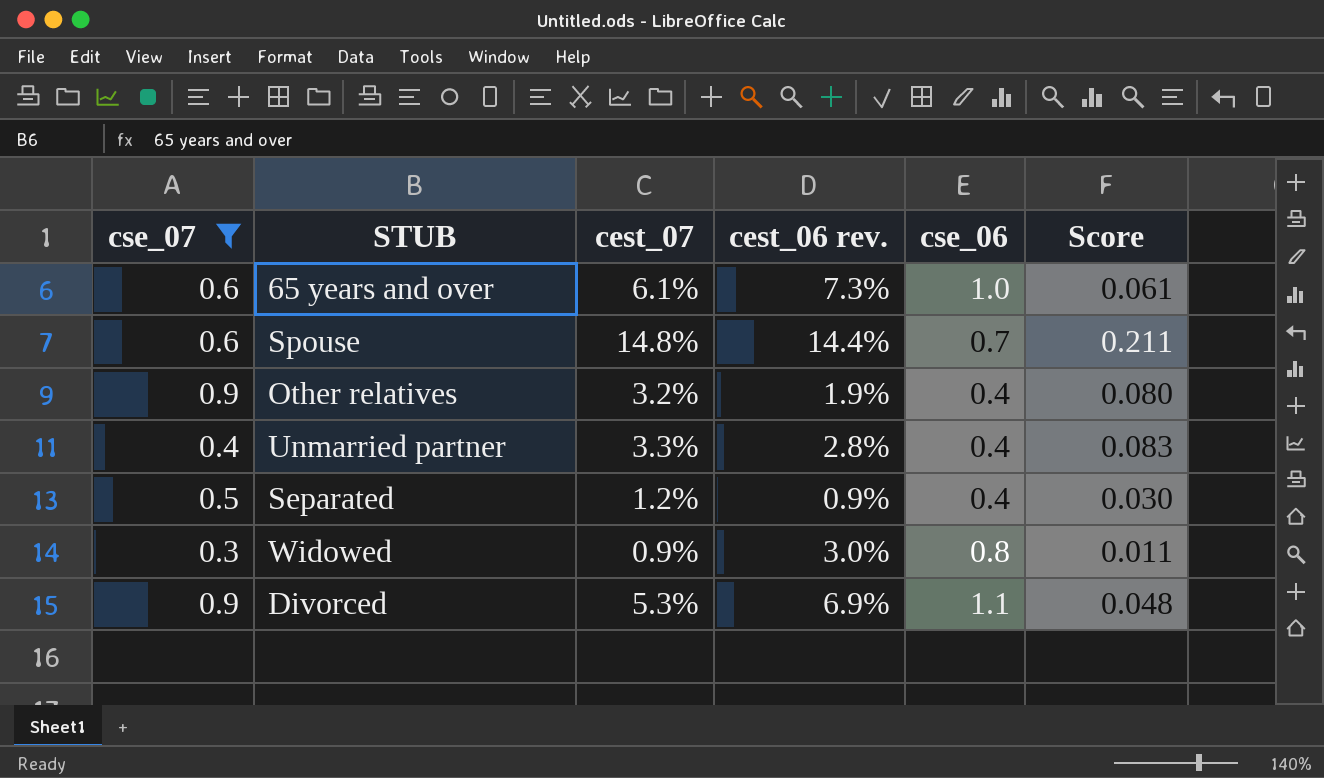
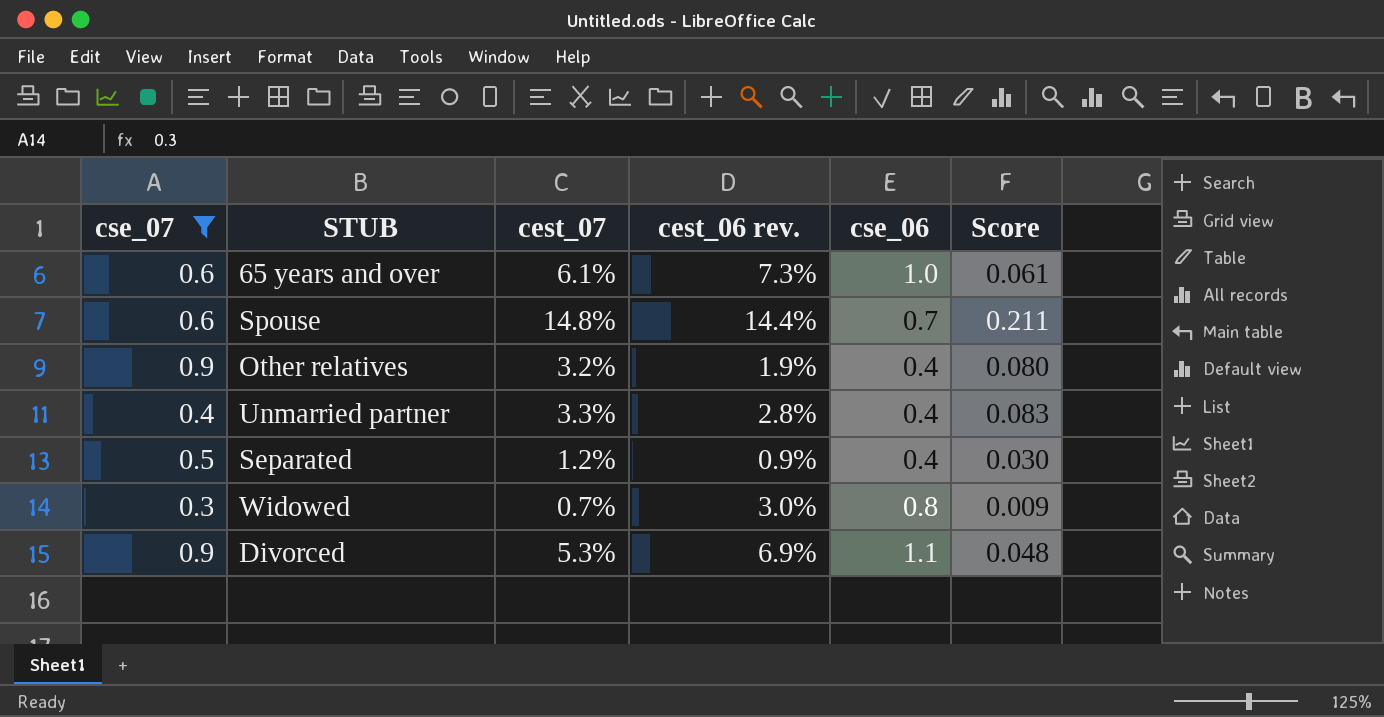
Widowed | cest_07: 0.9% -> 0.7%
Widowed | Score: 0.011 -> 0.009

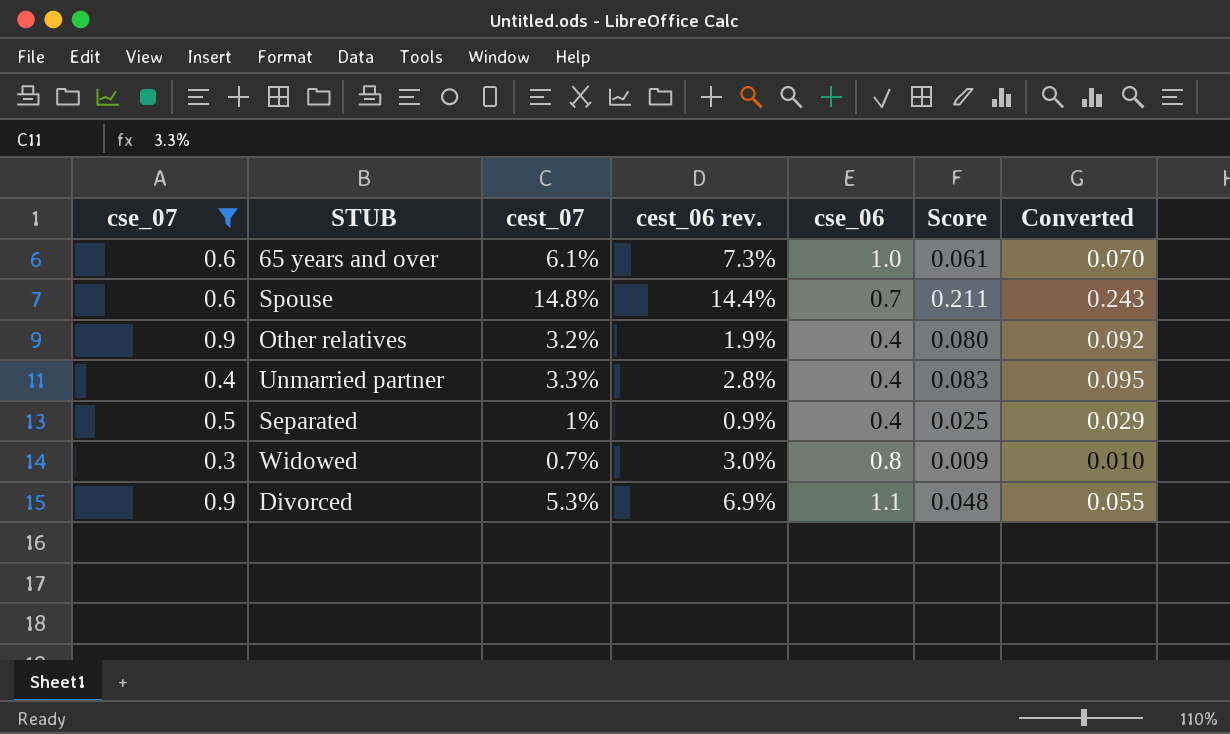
column Converted | formula: none -> [Score] * 1.15
Separated | cest_07: 1.2% -> 1%
Separated | Score: 0.030 -> 0.025

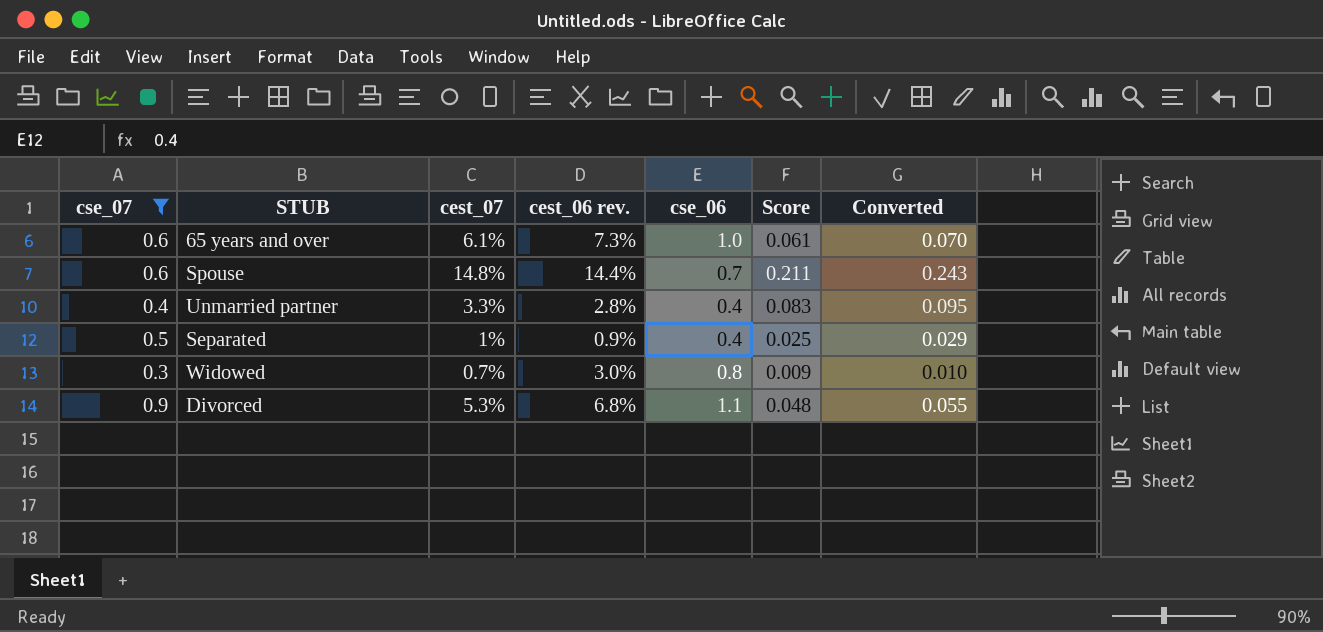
row Other relatives: 0.9 | 3.2% | 1.9% | 0.4 | 0.080 | 0.092 -> none
Divorced | cest_06 rev.: 6.9% -> 6.8%

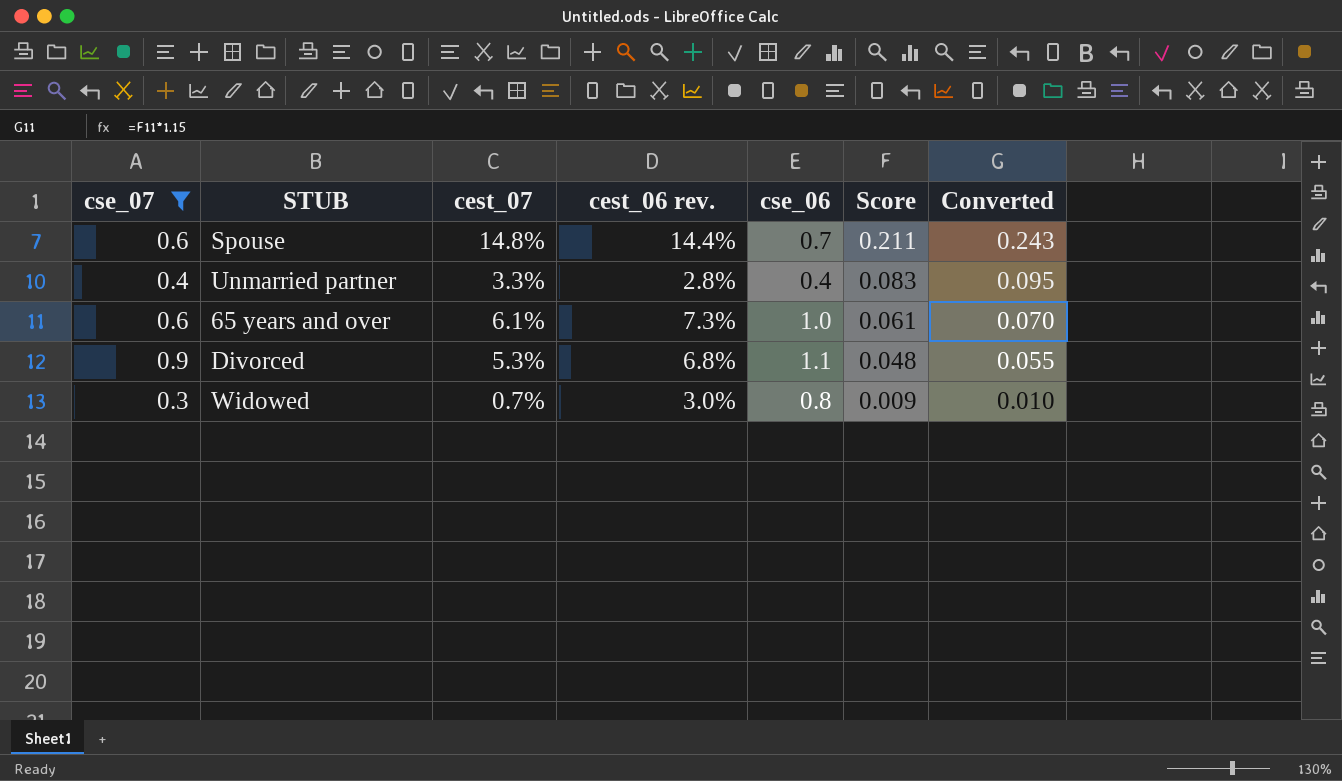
row order: none -> Score descending
row Separated: 0.5 | 1% | 0.9% | 0.4 | 0.025 | 0.029 -> none

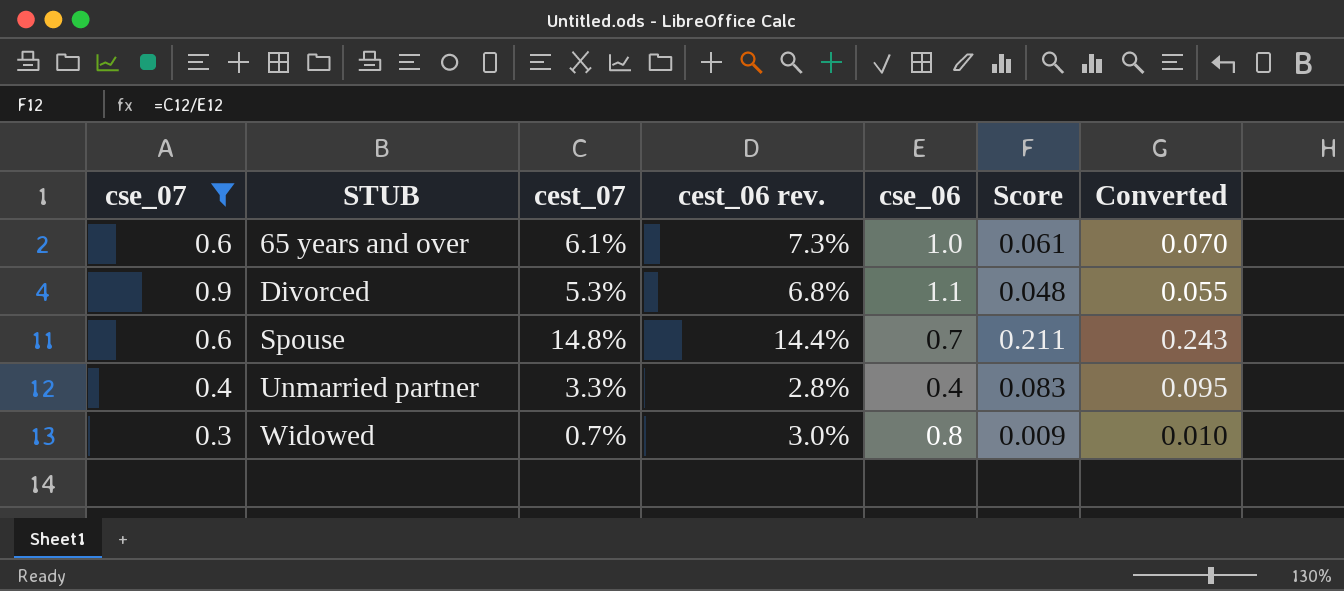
row order: Score descending -> STUB ascending

